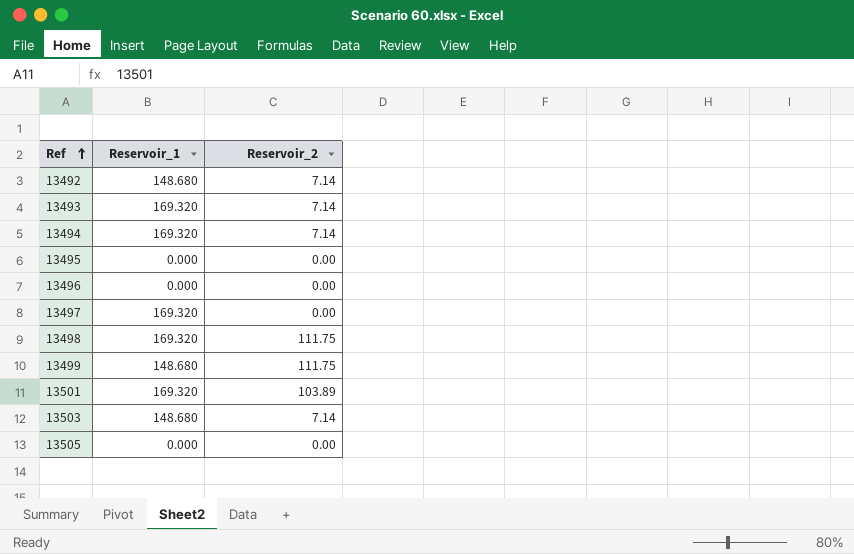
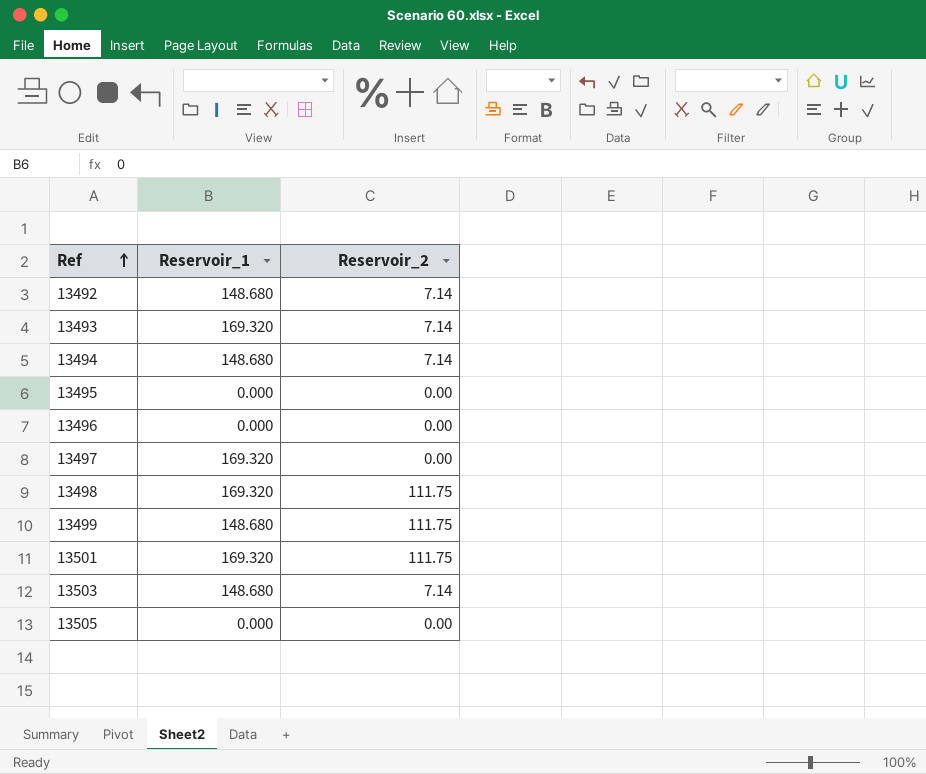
13494 | Reservoir_1: 169.320 -> 148.680
13501 | Reservoir_2: 103.89 -> 111.75

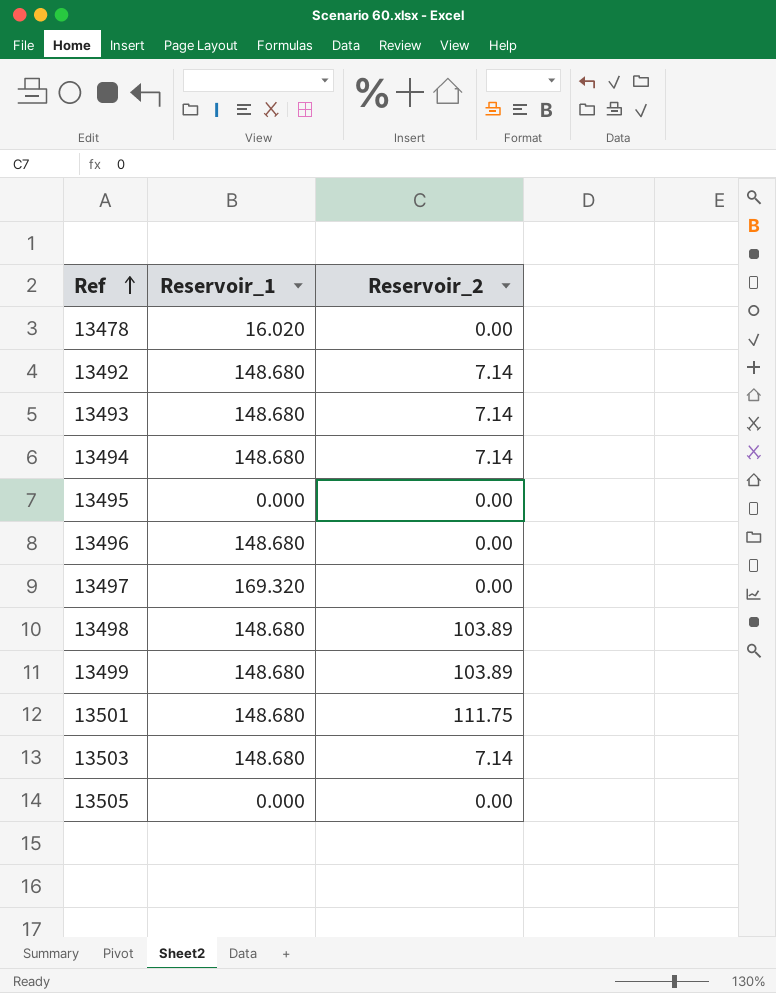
row 13478: none -> 16.020 | 0.00
13493 | Reservoir_1: 169.320 -> 148.680
13496 | Reservoir_1: 0.000 -> 148.680
13498 | Reservoir_1: 169.320 -> 148.680
13498 | Reservoir_2: 111.75 -> 103.89
13499 | Reservoir_2: 111.75 -> 103.89
13501 | Reservoir_1: 169.320 -> 148.680

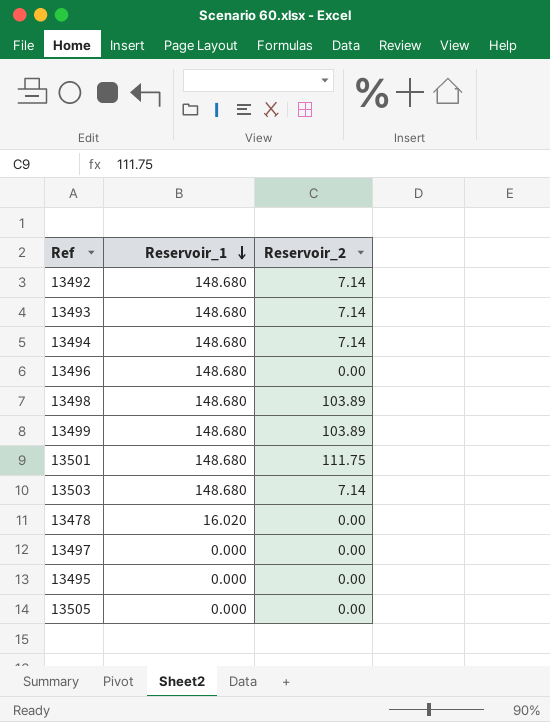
row order: Ref ascending -> Reservoir_1 descending
13497 | Reservoir_1: 169.320 -> 0.000

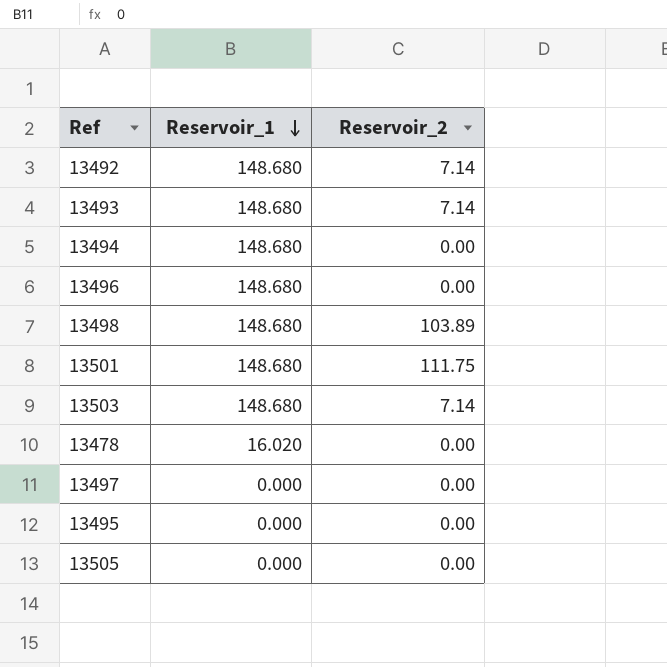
row 13499: 148.680 | 103.89 -> none
13494 | Reservoir_2: 7.14 -> 0.00

